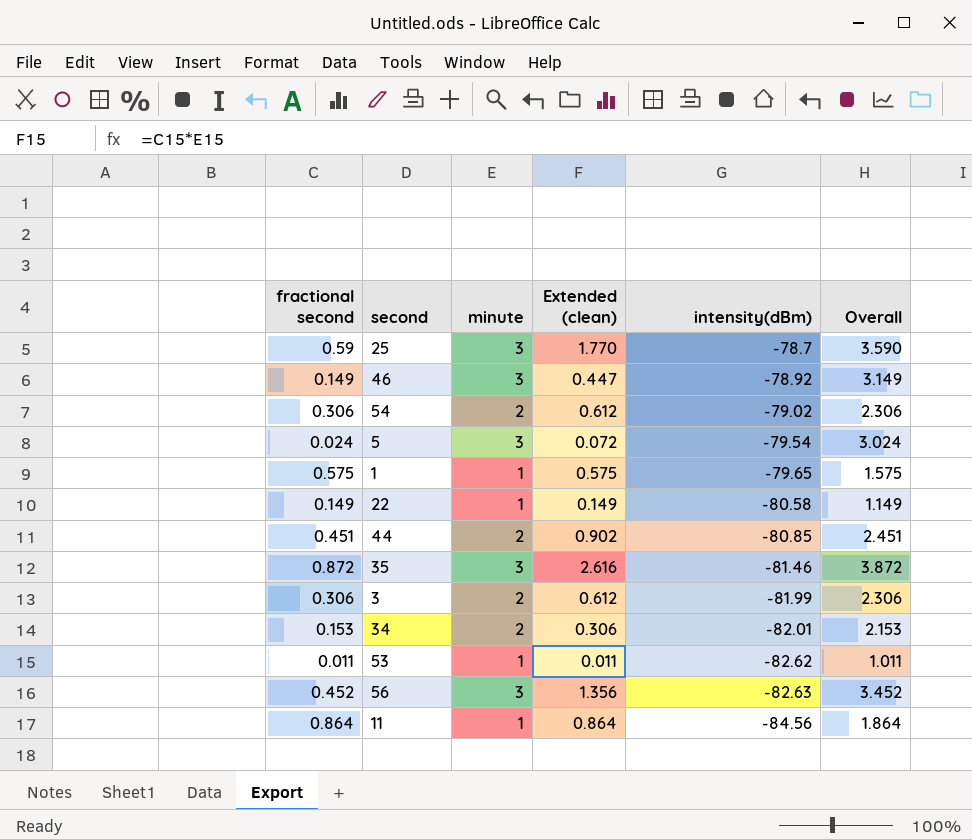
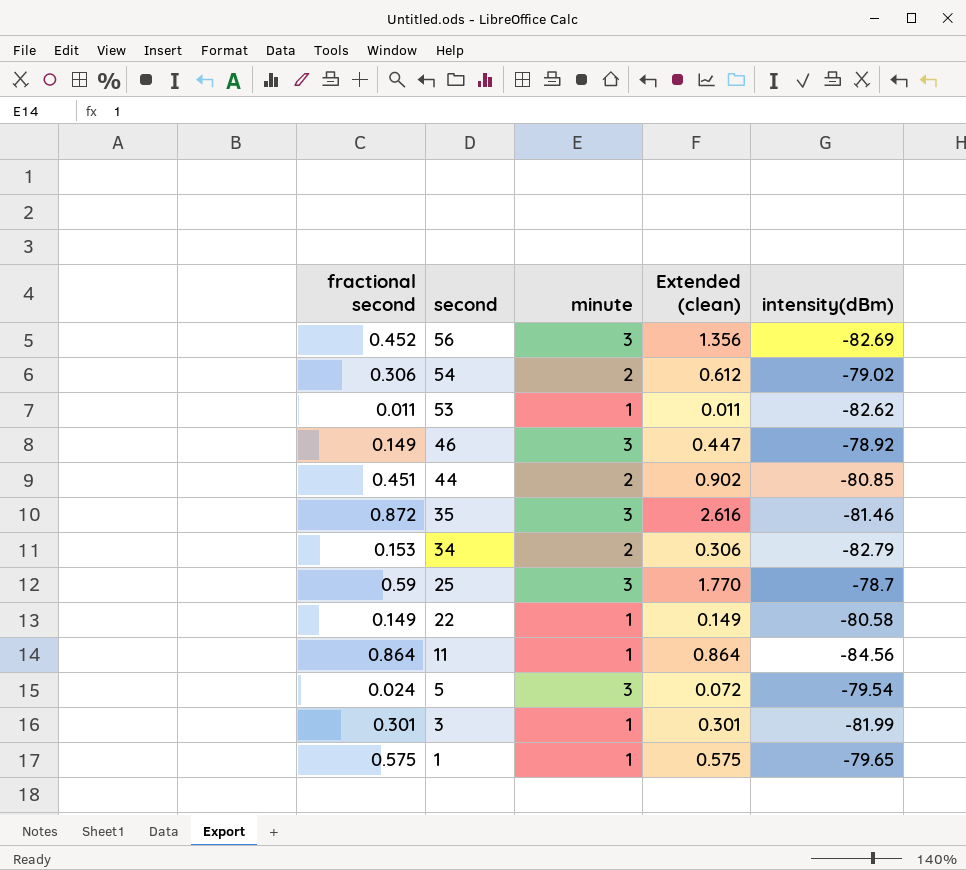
row order: intensity(dBm) descending -> second descending
column Overall | formula: [fractional second] + [minute] -> none
56 | intensity(dBm): -82.63 -> -82.69
34 | intensity(dBm): -82.01 -> -82.79
3 | fractional second: 0.306 -> 0.301
3 | minute: 2 -> 1
3 | Extended (clean): 0.612 -> 0.301

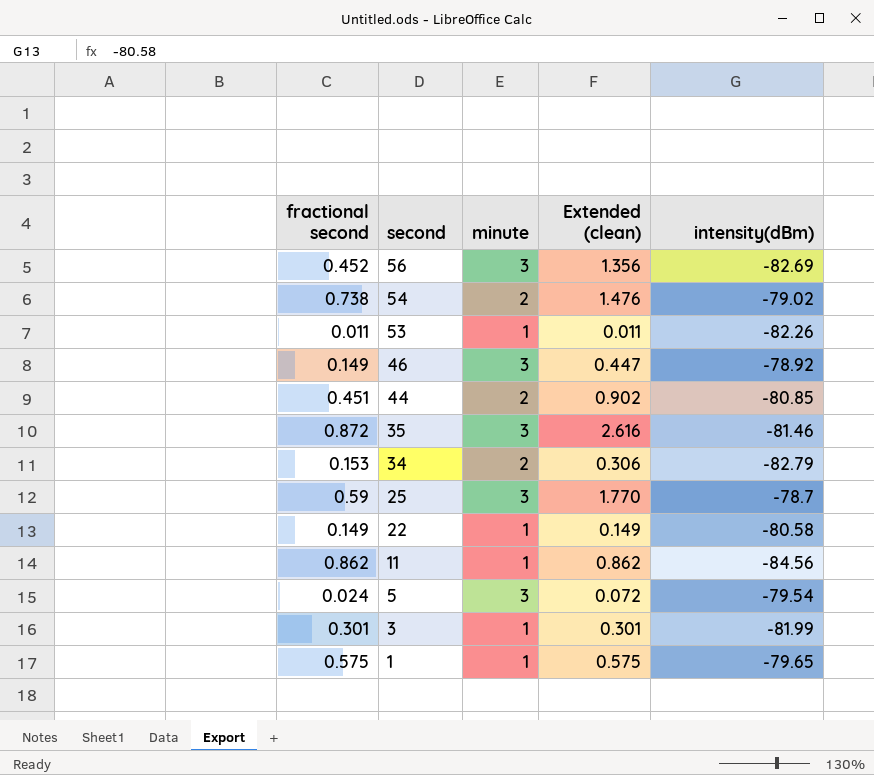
54 | fractional second: 0.306 -> 0.738
54 | Extended (clean): 0.612 -> 1.476
53 | intensity(dBm): -82.62 -> -82.26
11 | fractional second: 0.864 -> 0.862
11 | Extended (clean): 0.864 -> 0.862

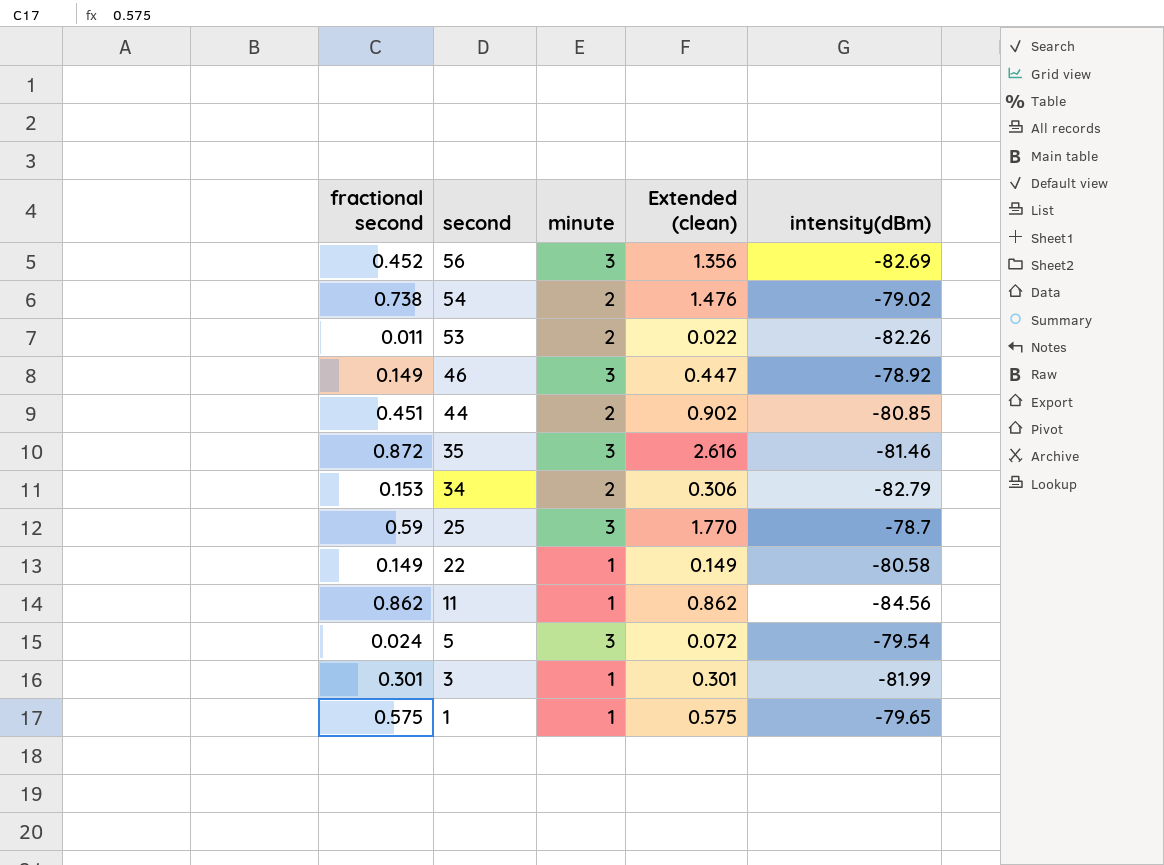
53 | minute: 1 -> 2
53 | Extended (clean): 0.011 -> 0.022

